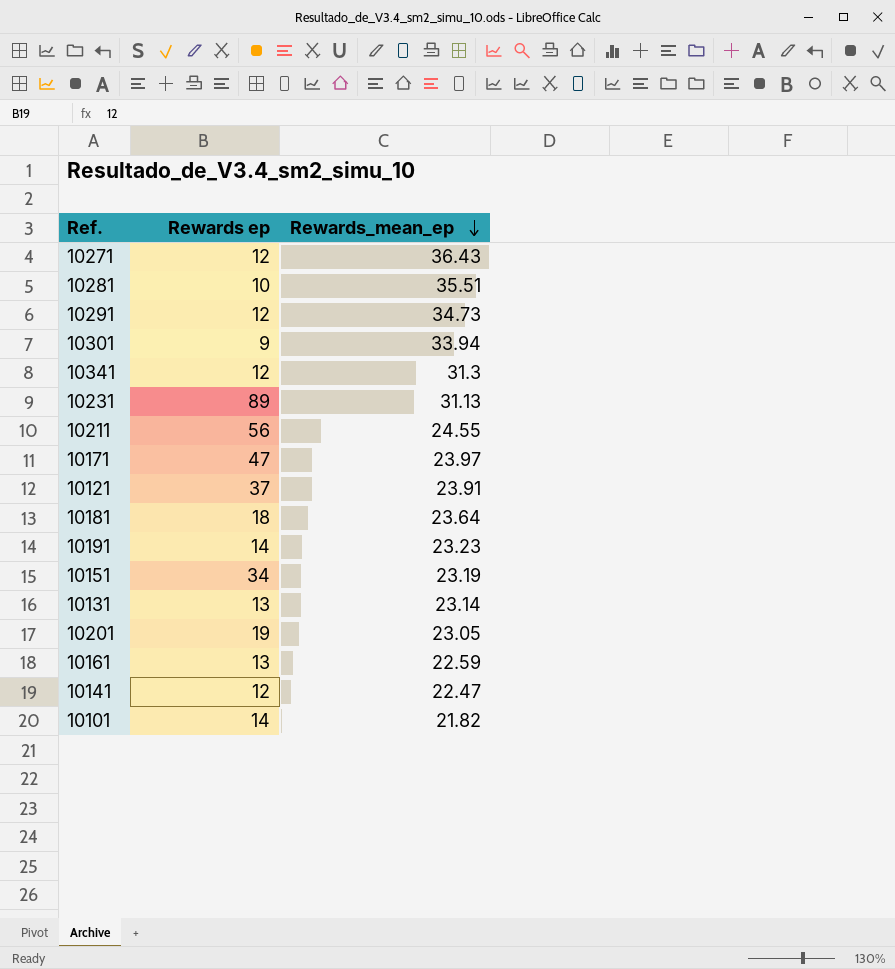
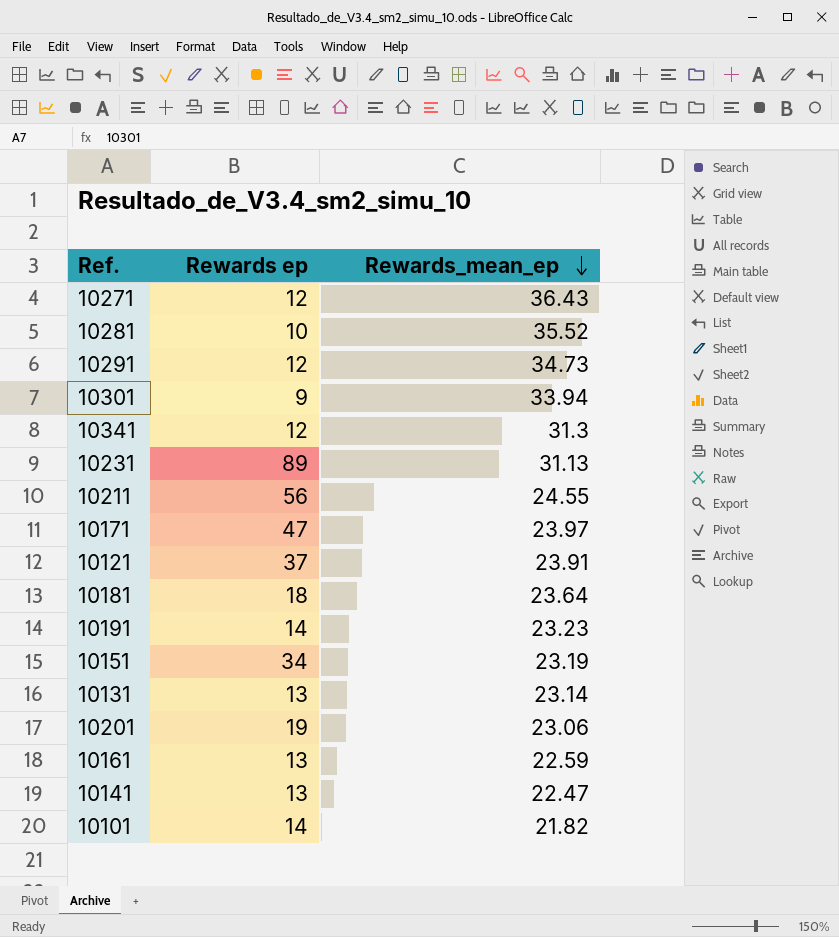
10281 | Rewards_mean_ep: 35.51 -> 35.52
10201 | Rewards_mean_ep: 23.05 -> 23.06
10141 | Rewards ep: 12 -> 13

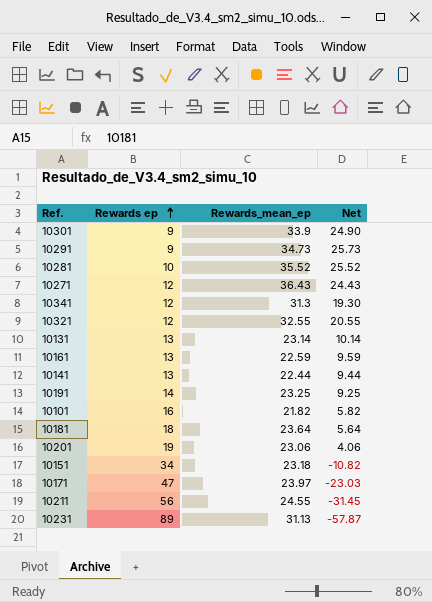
row order: Rewards_mean_ep descending -> Rewards ep ascending
column Net | formula: none -> [Rewards_mean_ep] - [Rewards ep]
row 10121: 37 | 23.91 -> none
10301 | Rewards_mean_ep: 33.94 -> 33.9
10291 | Rewards ep: 12 -> 9
row 10321: none -> 12 | 32.55 | 20.55
10141 | Rewards_mean_ep: 22.47 -> 22.44
10191 | Rewards_mean_ep: 23.23 -> 23.25
10101 | Rewards ep: 14 -> 16
10151 | Rewards_mean_ep: 23.19 -> 23.18

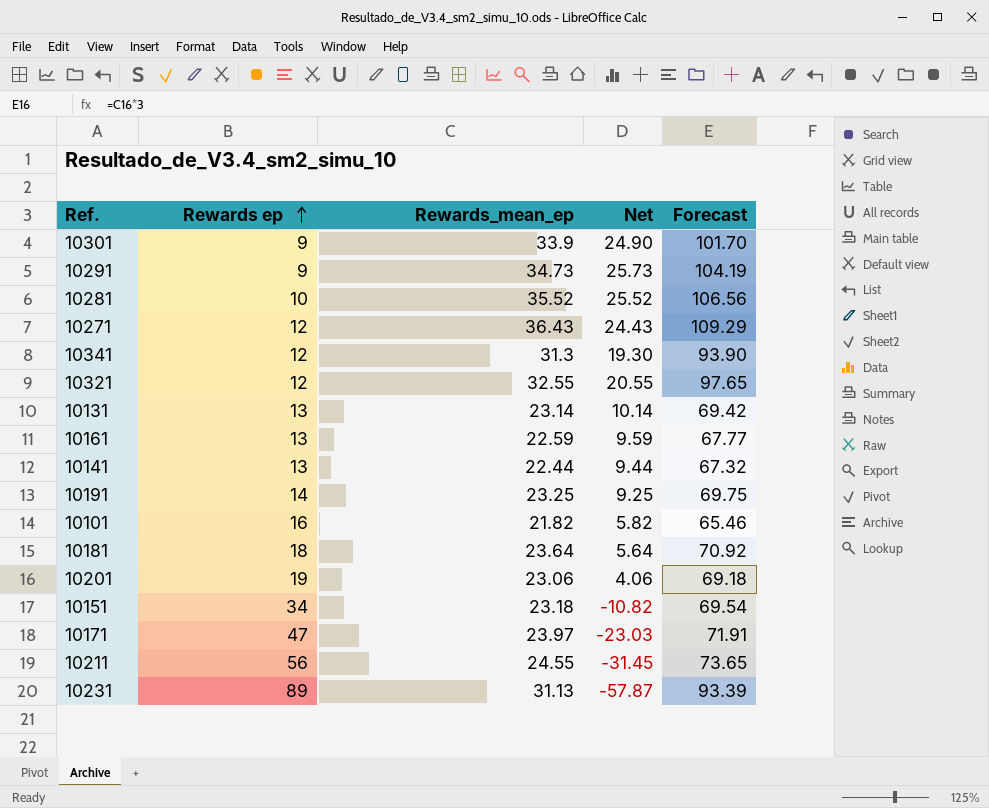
column Forecast | formula: none -> [Rewards_mean_ep] * 3

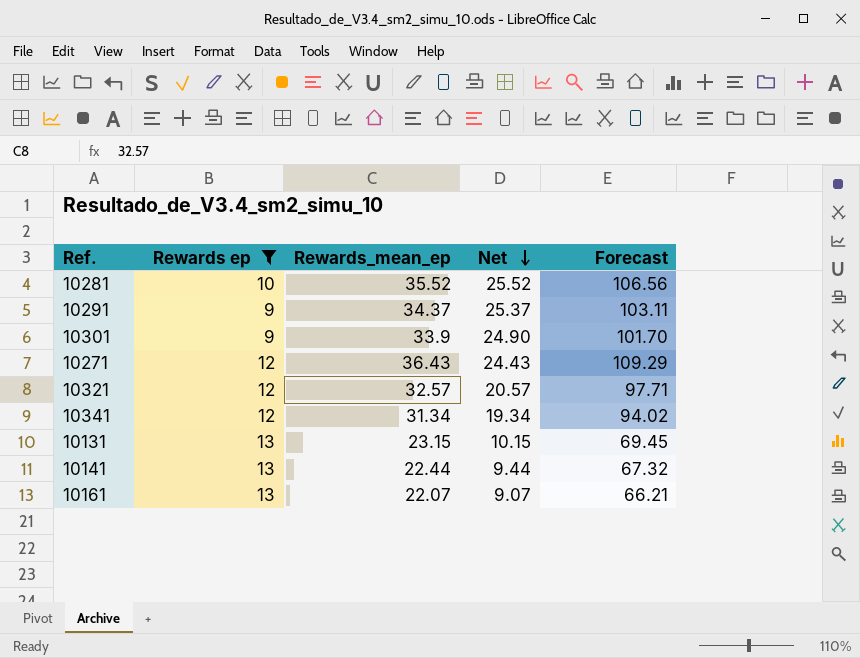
filter: none -> Rewards ep <= 13
row order: Rewards ep ascending -> Net descending
10291 | Rewards_mean_ep: 34.73 -> 34.37
10291 | Net: 25.73 -> 25.37
10291 | Forecast: 104.19 -> 103.11
10321 | Rewards_mean_ep: 32.55 -> 32.57
10321 | Net: 20.55 -> 20.57
10321 | Forecast: 97.65 -> 97.71
10341 | Rewards_mean_ep: 31.3 -> 31.34
10341 | Net: 19.30 -> 19.34
10341 | Forecast: 93.90 -> 94.02
10131 | Rewards_mean_ep: 23.14 -> 23.15
10131 | Net: 10.14 -> 10.15
10131 | Forecast: 69.42 -> 69.45
10161 | Rewards_mean_ep: 22.59 -> 22.07
10161 | Net: 9.59 -> 9.07
10161 | Forecast: 67.77 -> 66.21

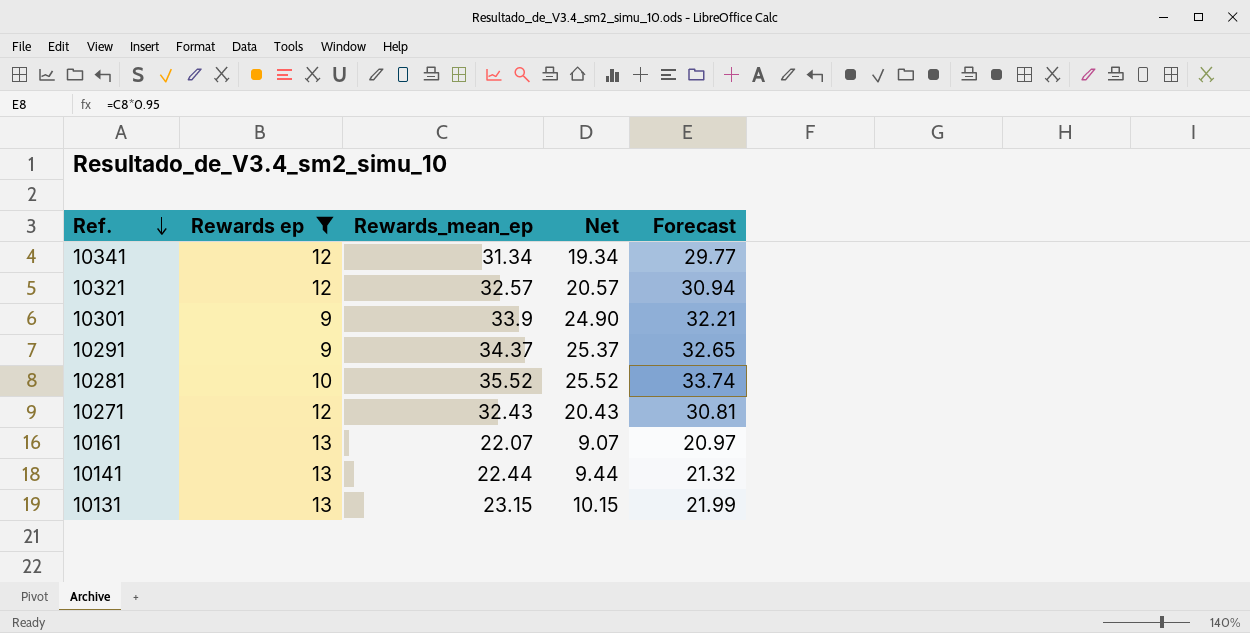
row order: Net descending -> Ref. descending
column Forecast | formula: [Rewards_mean_ep] * 3 -> [Rewards_mean_ep] * 0.95
10271 | Rewards_mean_ep: 36.43 -> 32.43
10271 | Net: 24.43 -> 20.43

